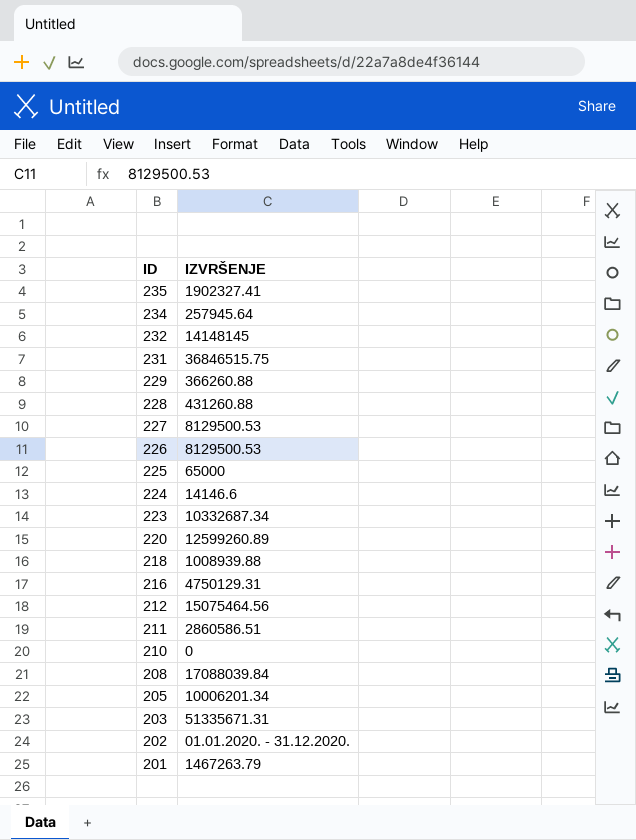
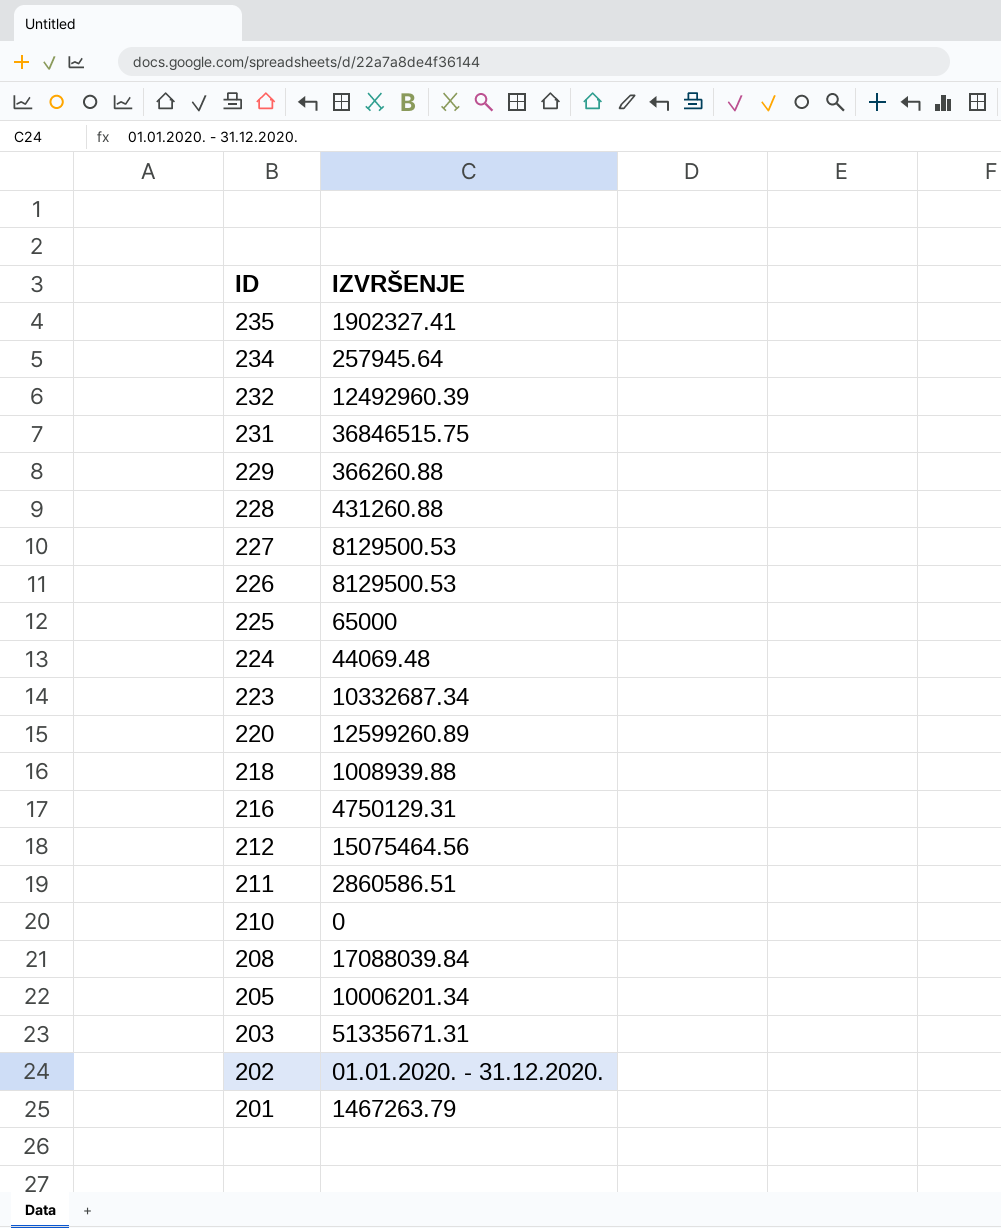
232 | IZVRŠENJE: 14148145 -> 12492960.39
224 | IZVRŠENJE: 14146.6 -> 44069.48

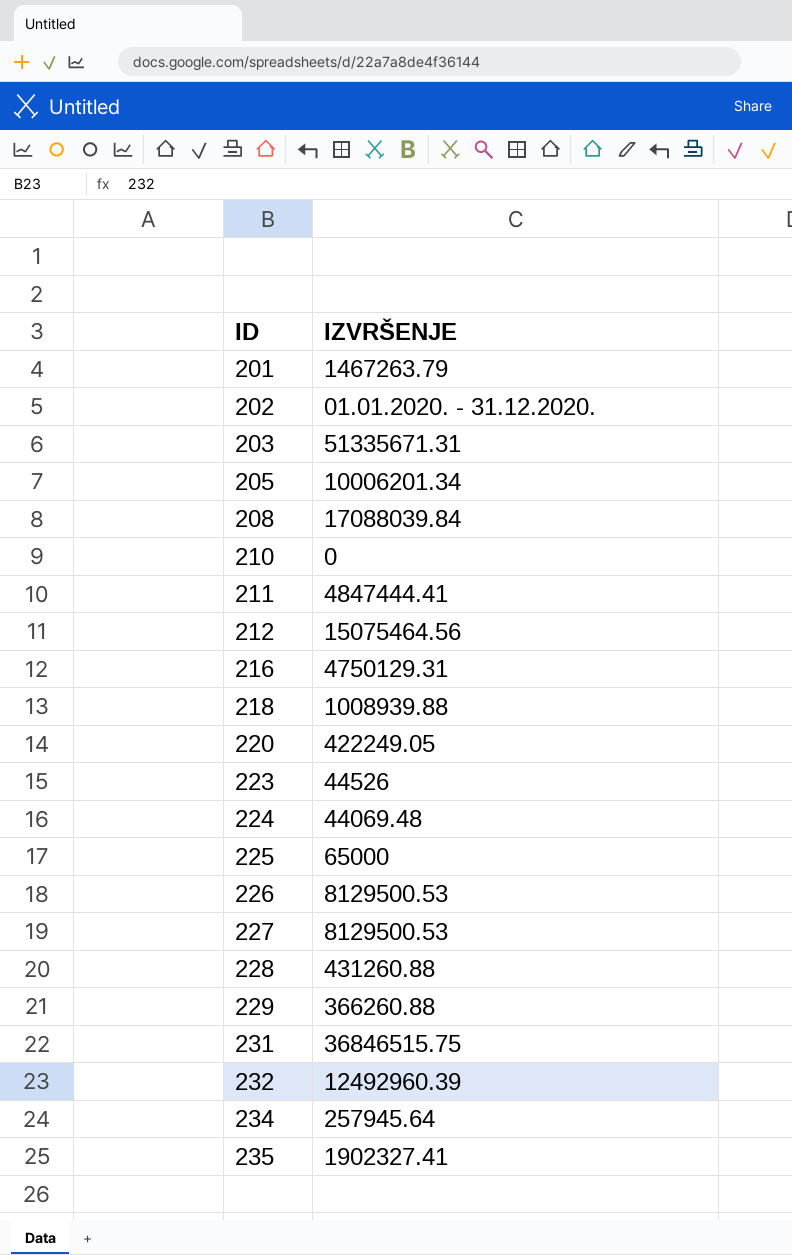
row order: ID descending -> ID ascending
211 | IZVRŠENJE: 2860586.51 -> 4847444.41
220 | IZVRŠENJE: 12599260.89 -> 422249.05
223 | IZVRŠENJE: 10332687.34 -> 44526

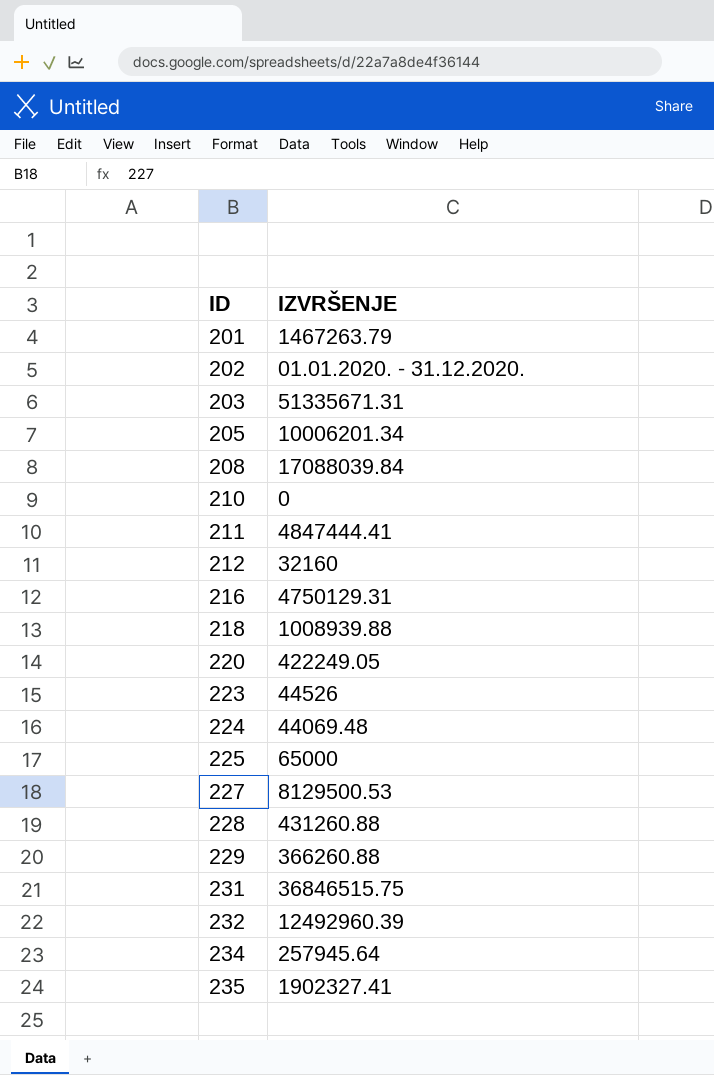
row 226: 8129500.53 -> none
212 | IZVRŠENJE: 15075464.56 -> 32160

